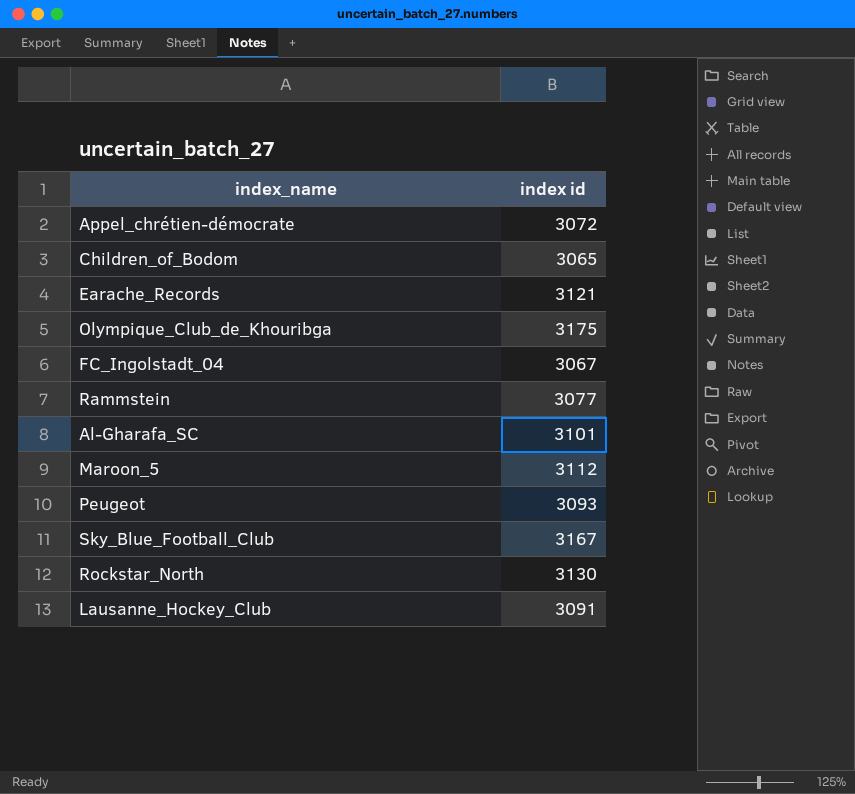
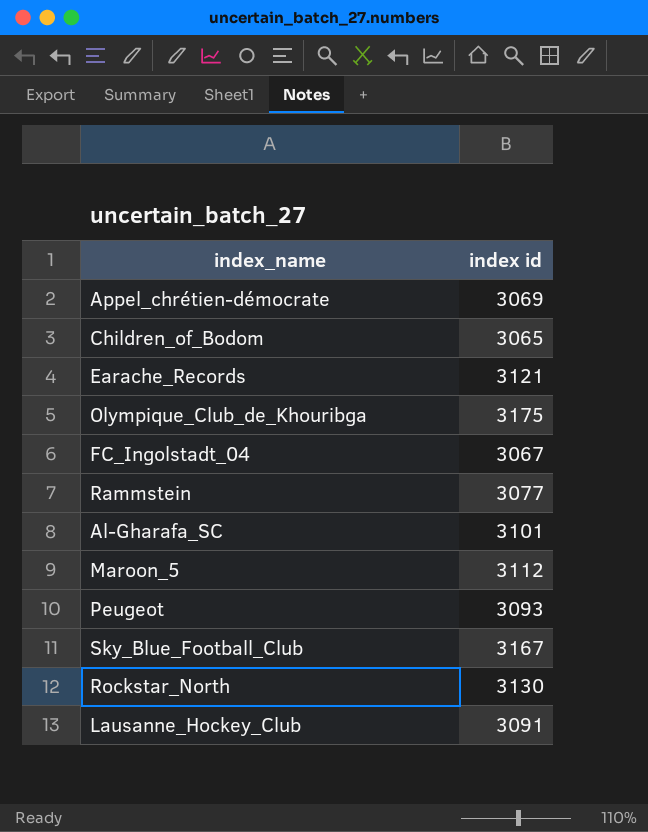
Appel_chrétien-démocrate | index id: 3072 -> 3069

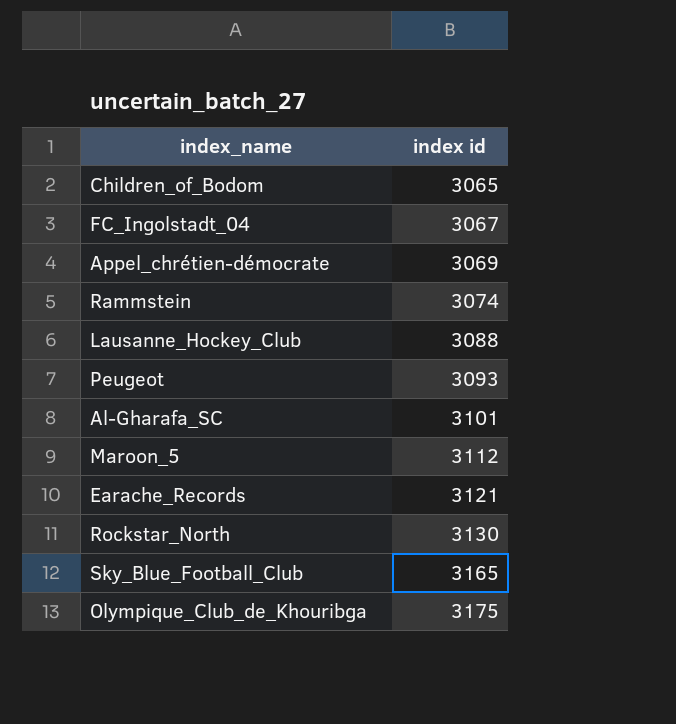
row order: none -> index id ascending
Rammstein | index id: 3077 -> 3074
Lausanne_Hockey_Club | index id: 3091 -> 3088
Sky_Blue_Football_Club | index id: 3167 -> 3165

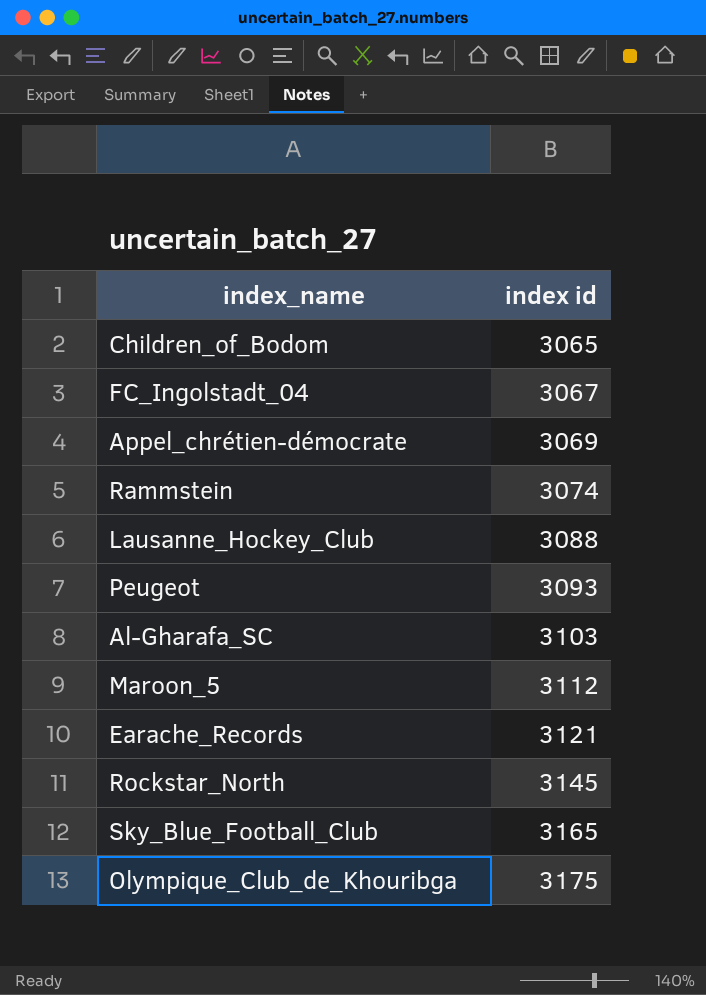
Al-Gharafa_SC | index id: 3101 -> 3103
Rockstar_North | index id: 3130 -> 3145

